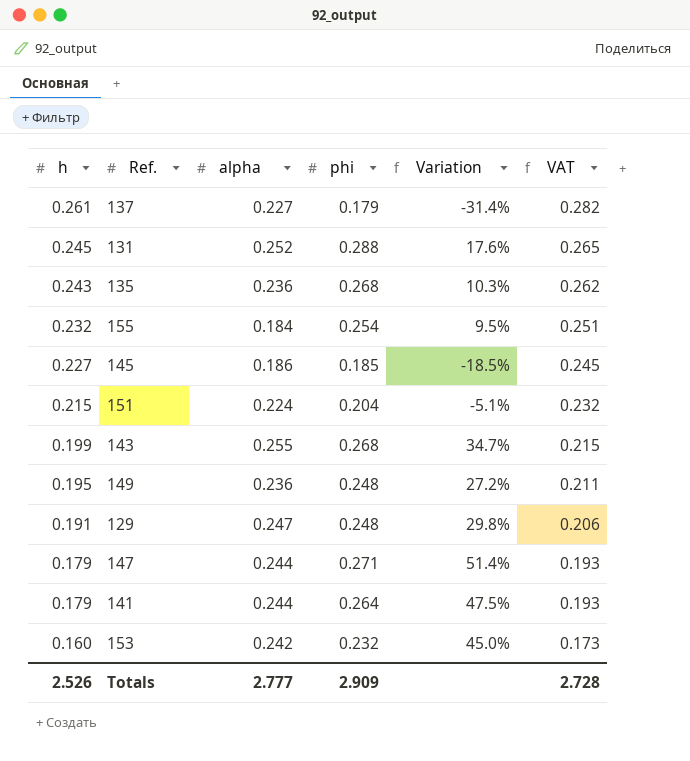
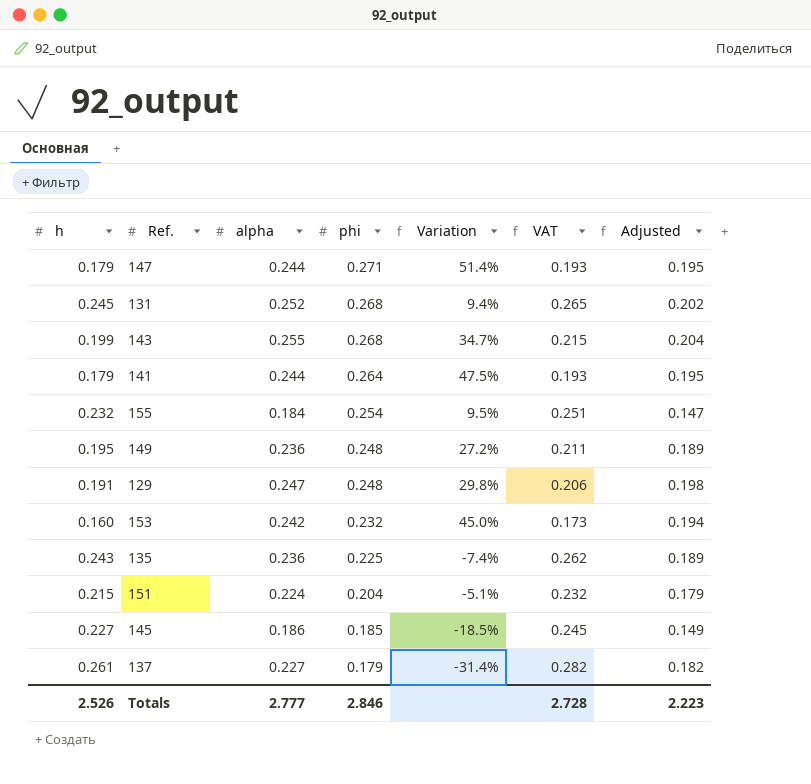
row order: h descending -> phi descending
column Adjusted | formula: none -> [alpha] * 0.8
131 | phi: 0.288 -> 0.268
131 | Variation: 17.6% -> 9.4%
135 | phi: 0.268 -> 0.225
135 | Variation: 10.3% -> -7.4%
Totals | phi: 2.909 -> 2.846

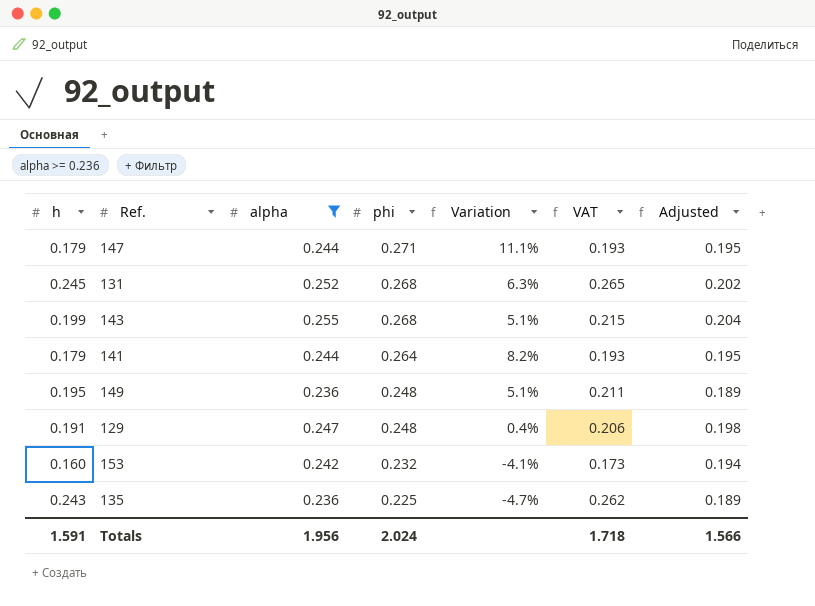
filter: none -> alpha >= 0.236
column Variation | formula: ([phi] - [h]) / [h] -> ([phi] - [alpha]) / [alpha]
Totals | h: 2.526 -> 1.591
Totals | alpha: 2.777 -> 1.956
Totals | phi: 2.846 -> 2.024
Totals | VAT: 2.728 -> 1.718
Totals | Adjusted: 2.223 -> 1.566

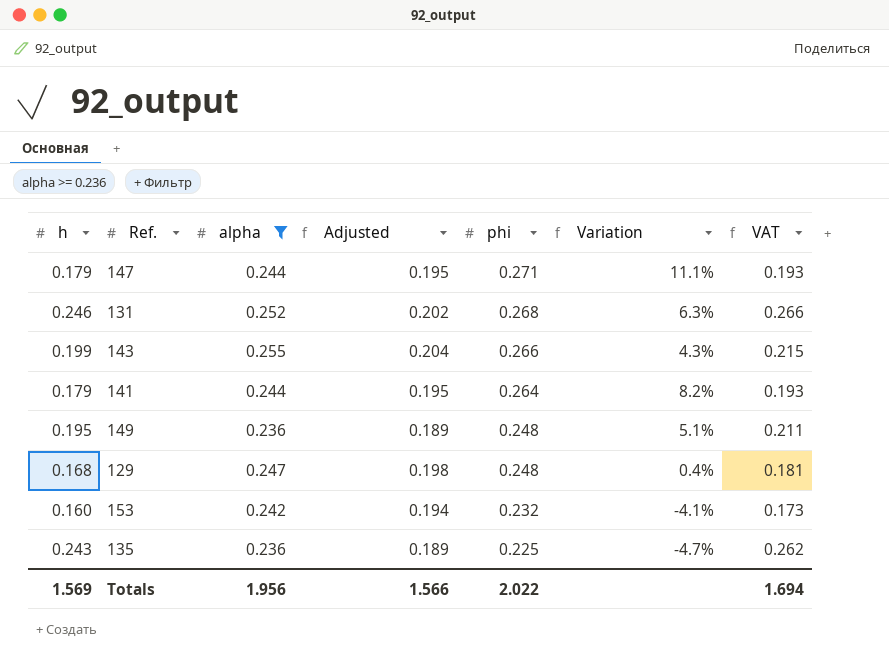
column Adjusted | position: 7 -> 4
131 | h: 0.245 -> 0.246
131 | VAT: 0.265 -> 0.266
143 | phi: 0.268 -> 0.266
143 | Variation: 5.1% -> 4.3%
129 | h: 0.191 -> 0.168
129 | VAT: 0.206 -> 0.181
Totals | h: 1.591 -> 1.569
Totals | phi: 2.024 -> 2.022
Totals | VAT: 1.718 -> 1.694

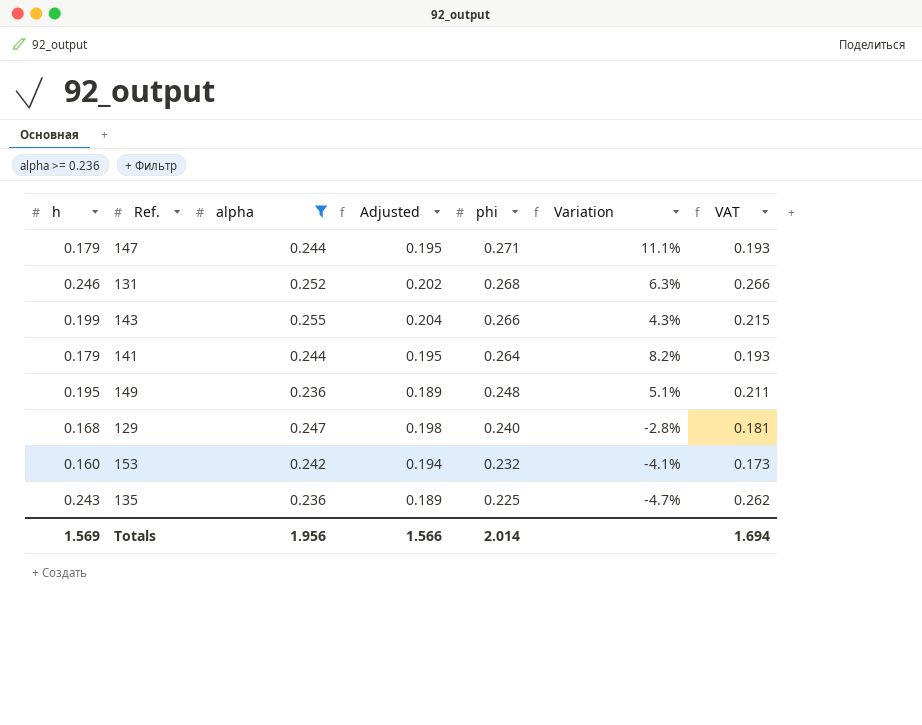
129 | phi: 0.248 -> 0.240
129 | Variation: 0.4% -> -2.8%
Totals | phi: 2.022 -> 2.014

